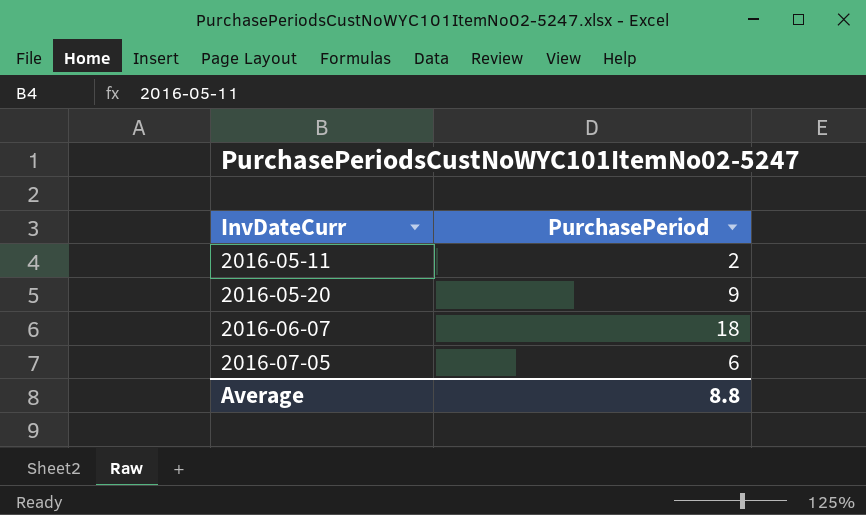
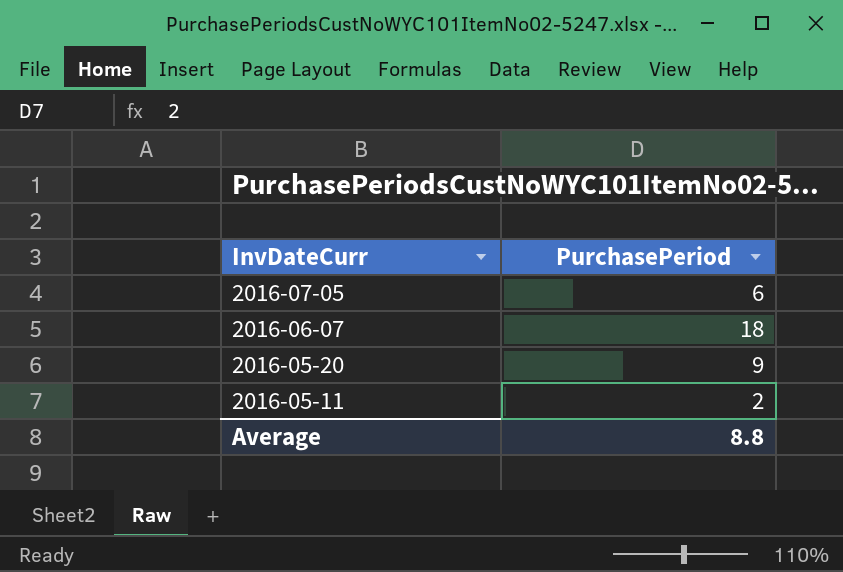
row order: InvDateCurr ascending -> InvDateCurr descending

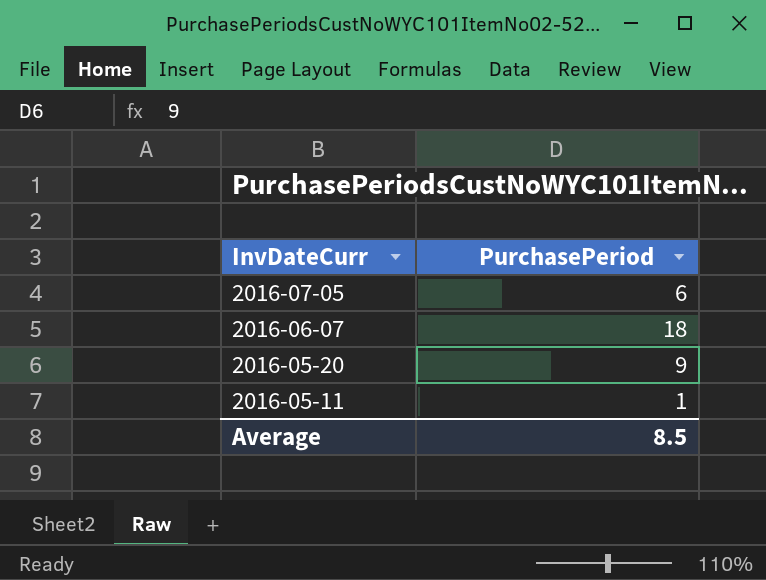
2016-05-11 | PurchasePeriod: 2 -> 1
Average | PurchasePeriod: 8.8 -> 8.5

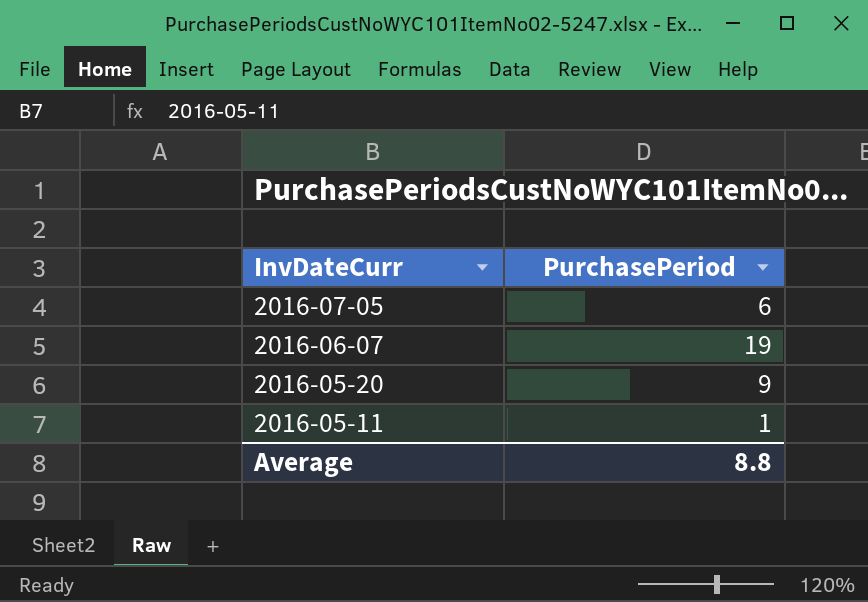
2016-06-07 | PurchasePeriod: 18 -> 19
Average | PurchasePeriod: 8.5 -> 8.8

